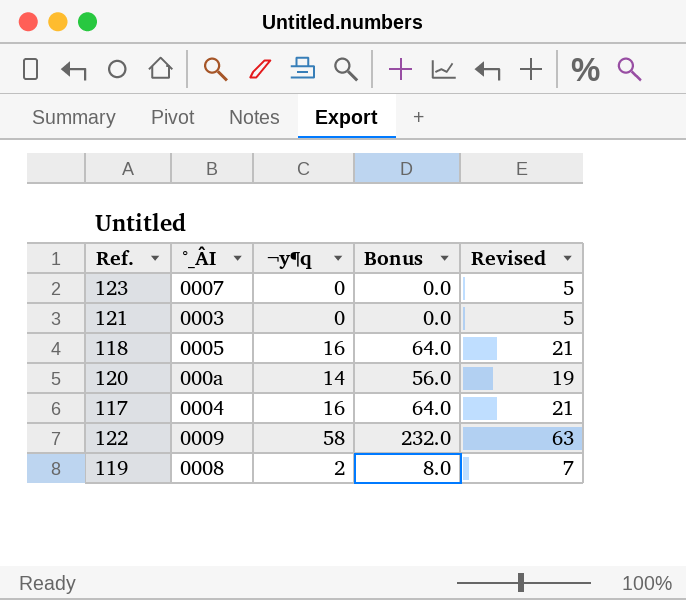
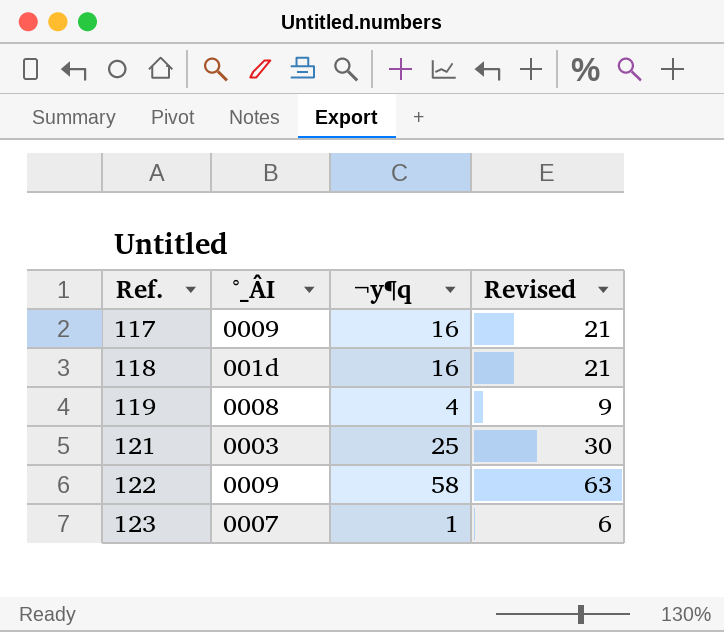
row order: none -> Ref. ascending
column Bonus | formula: [¬y¶q] * 4 -> none
row 120: 000a | 14 | 56.0 | 19 -> none
117 | °_ÂI: 0004 -> 0009
118 | °_ÂI: 0005 -> 001d
119 | ¬y¶q: 2 -> 4
119 | Revised: 7 -> 9
121 | ¬y¶q: 0 -> 25
121 | Revised: 5 -> 30
123 | ¬y¶q: 0 -> 1
123 | Revised: 5 -> 6

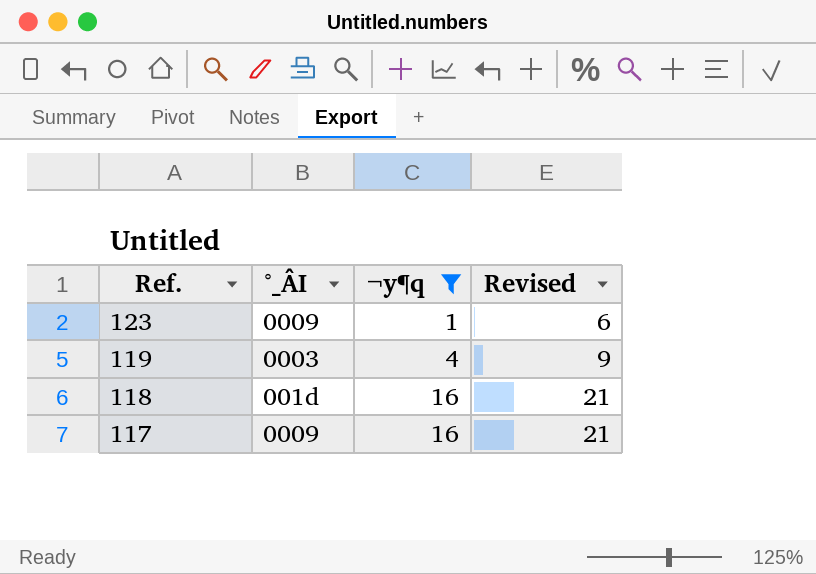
filter: none -> ¬y¶q <= 16
row order: Ref. ascending -> Ref. descending
123 | °_ÂI: 0007 -> 0009
119 | °_ÂI: 0008 -> 0003

